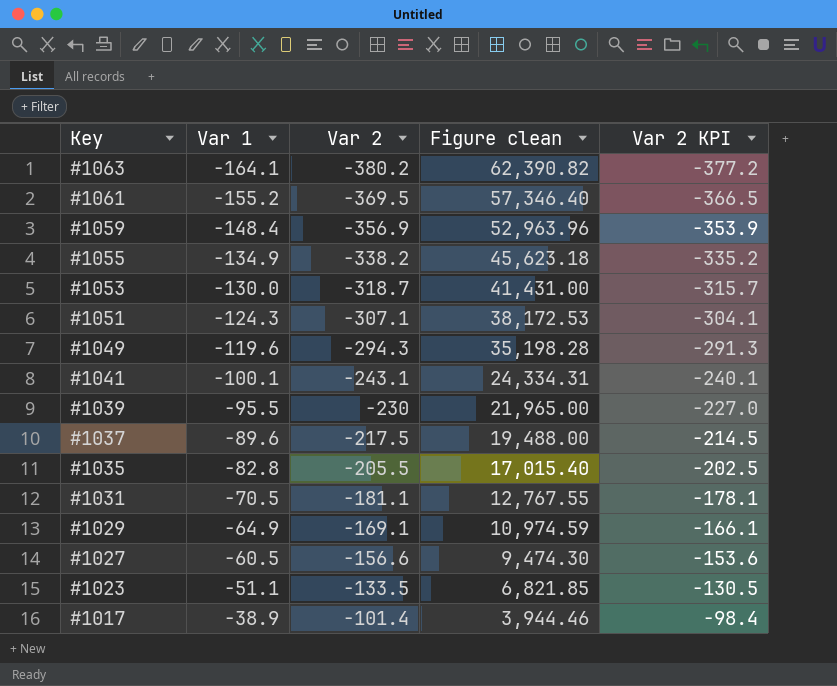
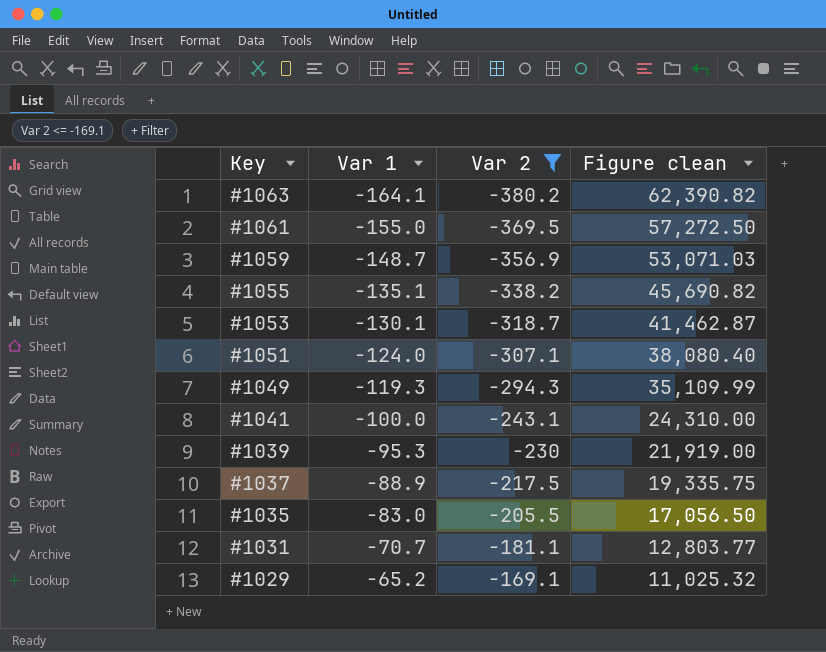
filter: none -> Var 2 <= -169.1
column Var 2 KPI | formula: [Var 2] + 3 -> none
#1061 | Var 1: -155.2 -> -155.0
#1061 | Figure clean: 57,346.40 -> 57,272.50
#1059 | Var 1: -148.4 -> -148.7
#1059 | Figure clean: 52,963.96 -> 53,071.03
#1055 | Var 1: -134.9 -> -135.1
#1055 | Figure clean: 45,623.18 -> 45,690.82
#1053 | Var 1: -130.0 -> -130.1
#1053 | Figure clean: 41,431.00 -> 41,462.87
#1051 | Var 1: -124.3 -> -124.0
#1051 | Figure clean: 38,172.53 -> 38,080.40
#1049 | Var 1: -119.6 -> -119.3
#1049 | Figure clean: 35,198.28 -> 35,109.99
#1041 | Var 1: -100.1 -> -100.0
#1041 | Figure clean: 24,334.31 -> 24,310.00
#1039 | Var 1: -95.5 -> -95.3
#1039 | Figure clean: 21,965.00 -> 21,919.00
#1037 | Var 1: -89.6 -> -88.9
#1037 | Figure clean: 19,488.00 -> 19,335.75
#1035 | Var 1: -82.8 -> -83.0
#1035 | Figure clean: 17,015.40 -> 17,056.50
#1031 | Var 1: -70.5 -> -70.7
#1031 | Figure clean: 12,767.55 -> 12,803.77
#1029 | Var 1: -64.9 -> -65.2
#1029 | Figure clean: 10,974.59 -> 11,025.32

